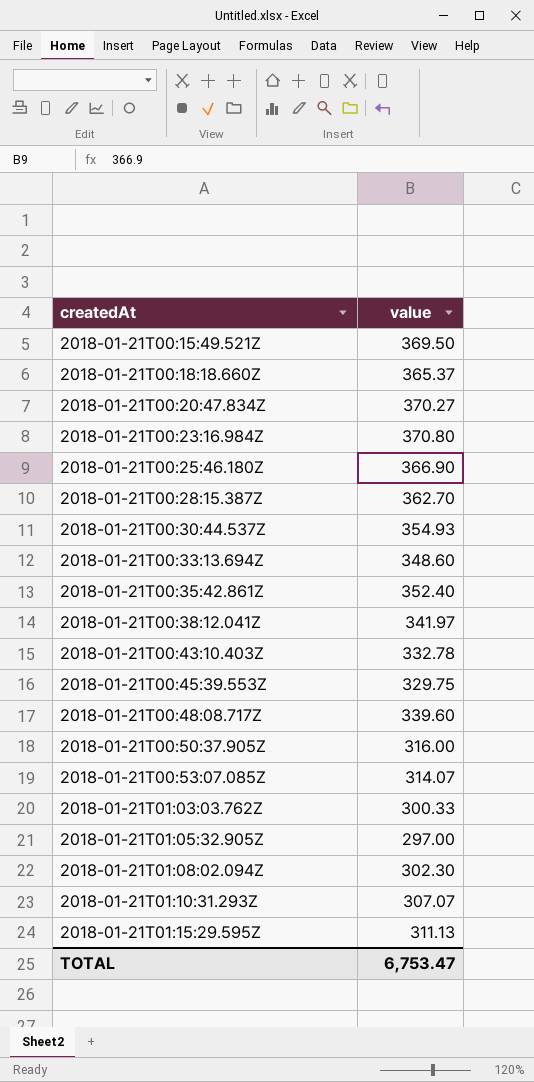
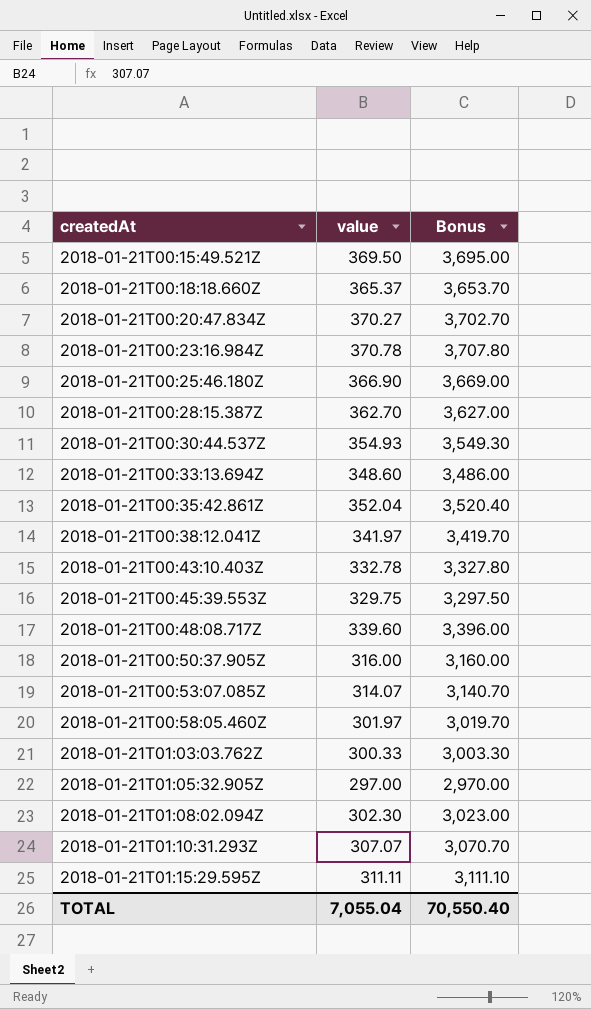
column Bonus | formula: none -> [value] * 10
2018-01-21T00:23:16.984Z | value: 370.80 -> 370.78
2018-01-21T00:35:42.861Z | value: 352.40 -> 352.04
row 2018-01-21T00:58:05.460Z: none -> 301.97 | 3,019.70
2018-01-21T01:15:29.595Z | value: 311.13 -> 311.11
TOTAL | value: 6,753.47 -> 7,055.04

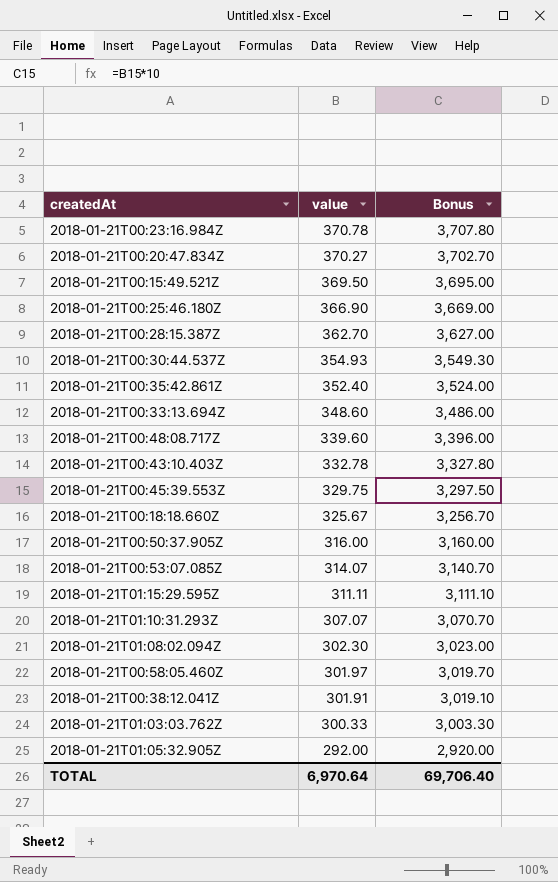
row order: createdAt ascending -> value descending
2018-01-21T00:35:42.861Z | value: 352.04 -> 352.40
2018-01-21T00:35:42.861Z | Bonus: 3,520.40 -> 3,524.00
2018-01-21T00:18:18.660Z | value: 365.37 -> 325.67
2018-01-21T00:18:18.660Z | Bonus: 3,653.70 -> 3,256.70
2018-01-21T00:38:12.041Z | value: 341.97 -> 301.91
2018-01-21T00:38:12.041Z | Bonus: 3,419.70 -> 3,019.10
2018-01-21T01:05:32.905Z | value: 297.00 -> 292.00
2018-01-21T01:05:32.905Z | Bonus: 2,970.00 -> 2,920.00
TOTAL | value: 7,055.04 -> 6,970.64
TOTAL | Bonus: 70,550.40 -> 69,706.40

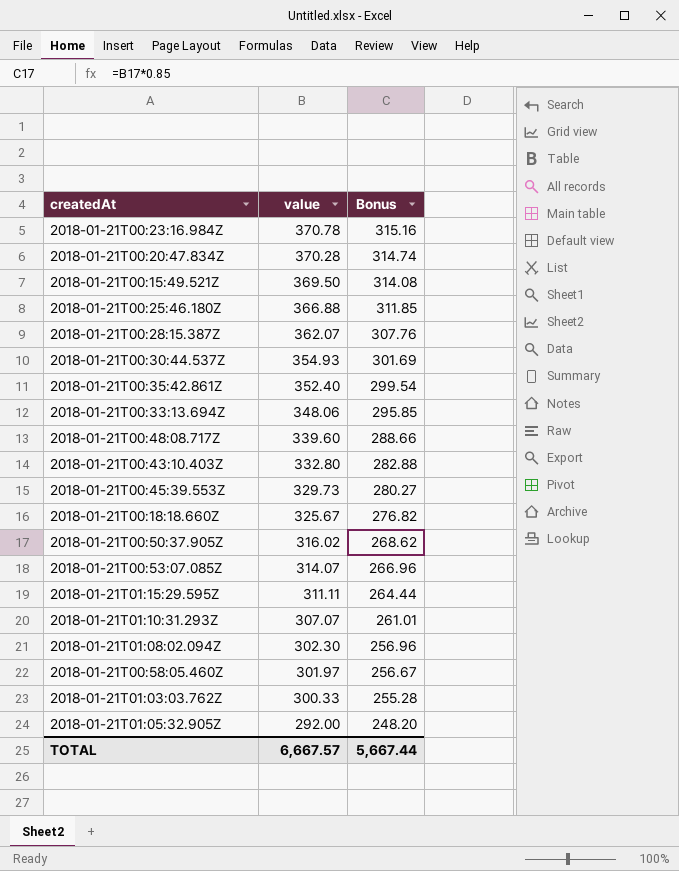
column Bonus | formula: [value] * 10 -> [value] * 0.85
row 2018-01-21T00:38:12.041Z: 301.91 | 3,019.10 -> none
2018-01-21T00:20:47.834Z | value: 370.27 -> 370.28
2018-01-21T00:25:46.180Z | value: 366.90 -> 366.88
2018-01-21T00:28:15.387Z | value: 362.70 -> 362.07
2018-01-21T00:33:13.694Z | value: 348.60 -> 348.06
2018-01-21T00:43:10.403Z | value: 332.78 -> 332.80
2018-01-21T00:45:39.553Z | value: 329.75 -> 329.73
2018-01-21T00:50:37.905Z | value: 316.00 -> 316.02
TOTAL | value: 6,970.64 -> 6,667.57
TOTAL | Bonus: 69,706.40 -> 5,667.44

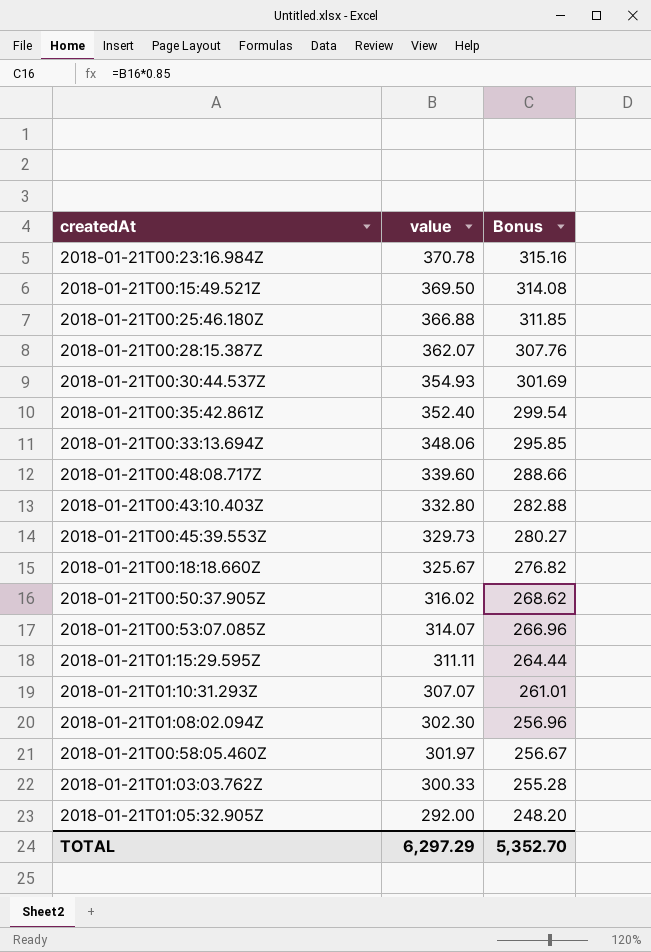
row 2018-01-21T00:20:47.834Z: 370.28 | 314.74 -> none
TOTAL | value: 6,667.57 -> 6,297.29
TOTAL | Bonus: 5,667.44 -> 5,352.70

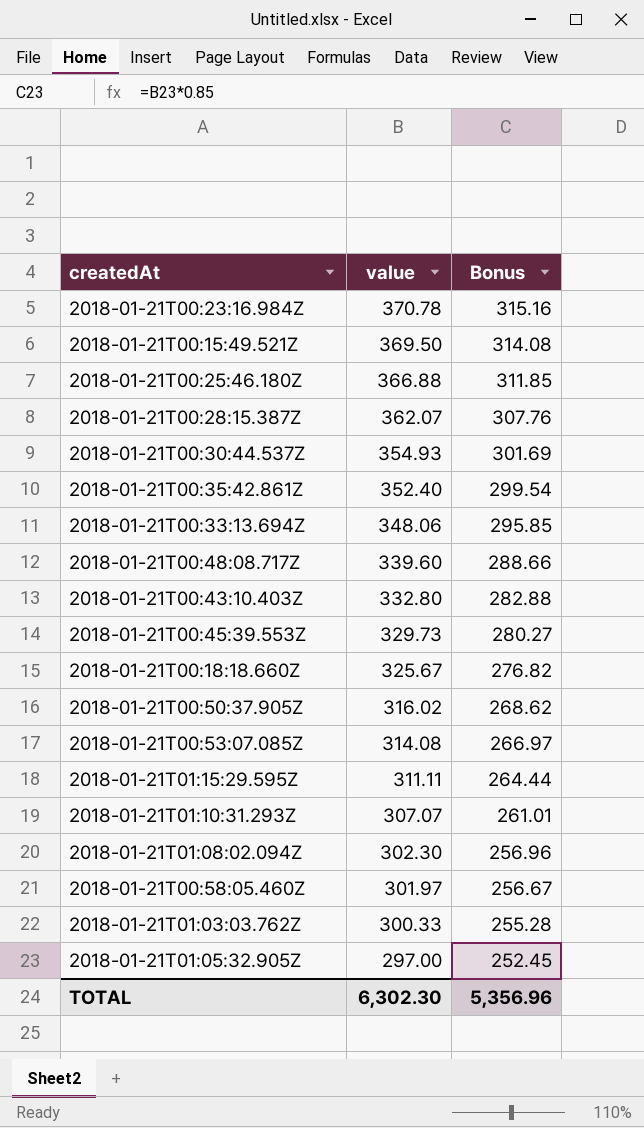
2018-01-21T00:53:07.085Z | value: 314.07 -> 314.08
2018-01-21T00:53:07.085Z | Bonus: 266.96 -> 266.97
2018-01-21T01:05:32.905Z | value: 292.00 -> 297.00
2018-01-21T01:05:32.905Z | Bonus: 248.20 -> 252.45
TOTAL | value: 6,297.29 -> 6,302.30
TOTAL | Bonus: 5,352.70 -> 5,356.96

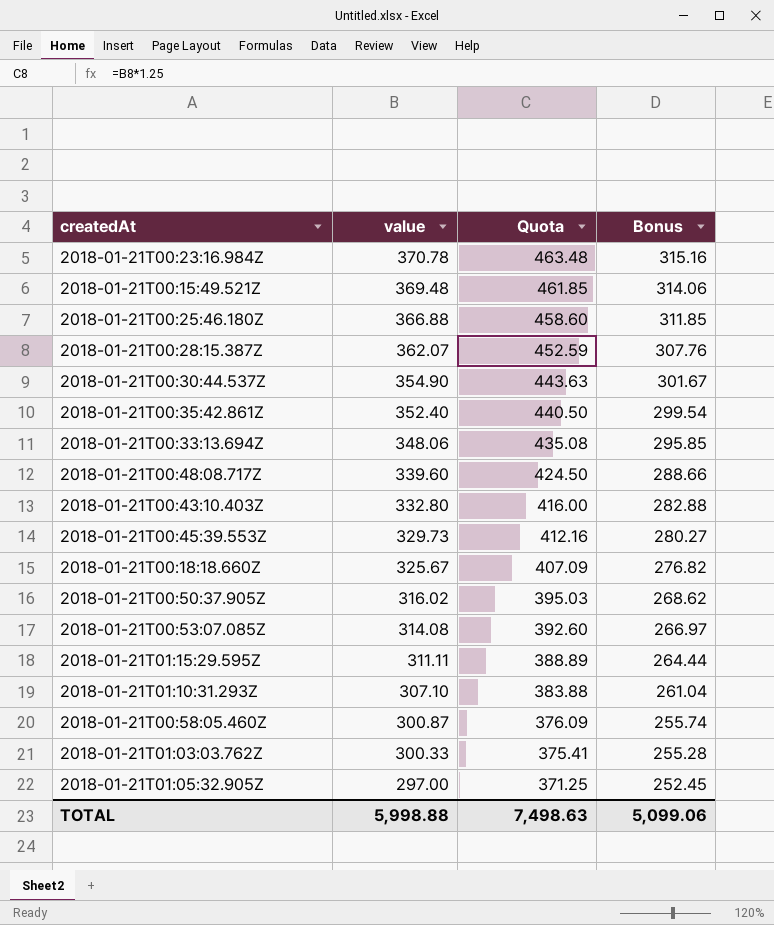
column Quota | formula: none -> [value] * 1.25
row 2018-01-21T01:08:02.094Z: 302.30 | 256.96 -> none
2018-01-21T00:15:49.521Z | value: 369.50 -> 369.48
2018-01-21T00:15:49.521Z | Bonus: 314.08 -> 314.06
2018-01-21T00:30:44.537Z | value: 354.93 -> 354.90
2018-01-21T00:30:44.537Z | Bonus: 301.69 -> 301.67
2018-01-21T01:10:31.293Z | value: 307.07 -> 307.10
2018-01-21T01:10:31.293Z | Bonus: 261.01 -> 261.04
2018-01-21T00:58:05.460Z | value: 301.97 -> 300.87
2018-01-21T00:58:05.460Z | Bonus: 256.67 -> 255.74
TOTAL | value: 6,302.30 -> 5,998.88
TOTAL | Bonus: 5,356.96 -> 5,099.06

